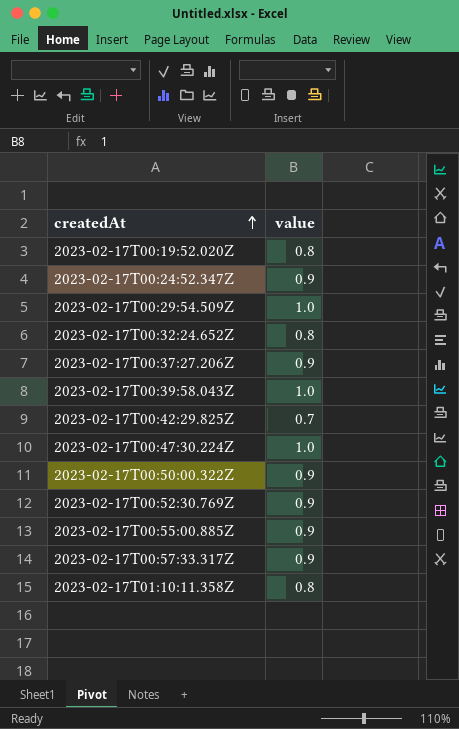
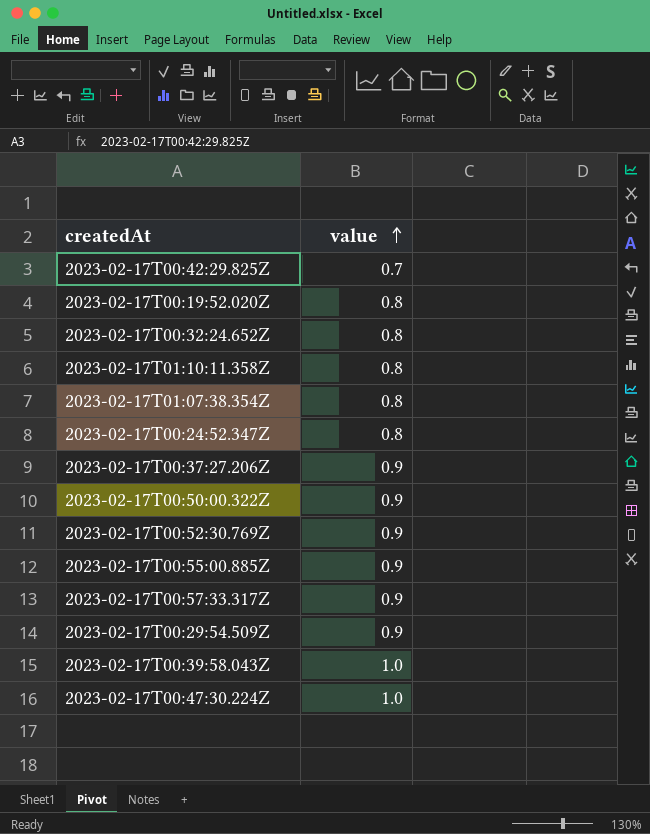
row order: createdAt ascending -> value ascending
row 2023-02-17T01:07:38.354Z: none -> 0.8
2023-02-17T00:24:52.347Z | value: 0.9 -> 0.8
2023-02-17T00:29:54.509Z | value: 1.0 -> 0.9

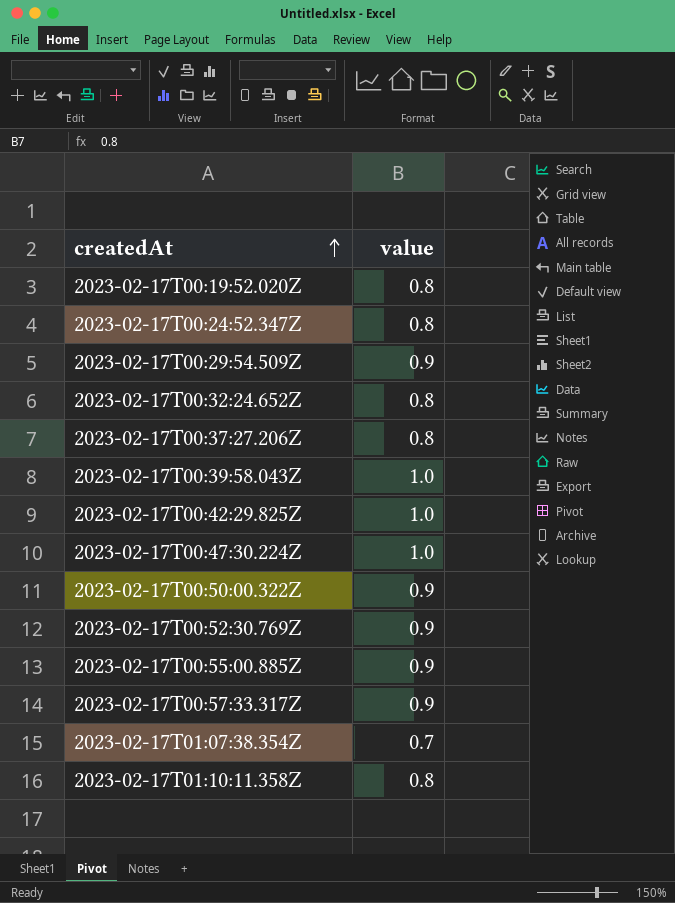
row order: value ascending -> createdAt ascending
2023-02-17T00:37:27.206Z | value: 0.9 -> 0.8
2023-02-17T00:42:29.825Z | value: 0.7 -> 1.0
2023-02-17T01:07:38.354Z | value: 0.8 -> 0.7

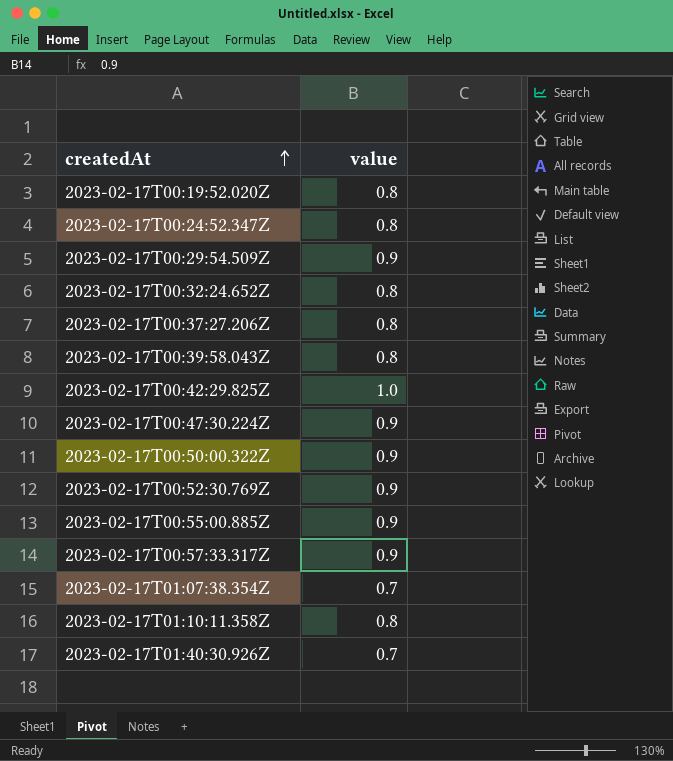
2023-02-17T00:39:58.043Z | value: 1.0 -> 0.8
2023-02-17T00:47:30.224Z | value: 1.0 -> 0.9
row 2023-02-17T01:40:30.926Z: none -> 0.7

